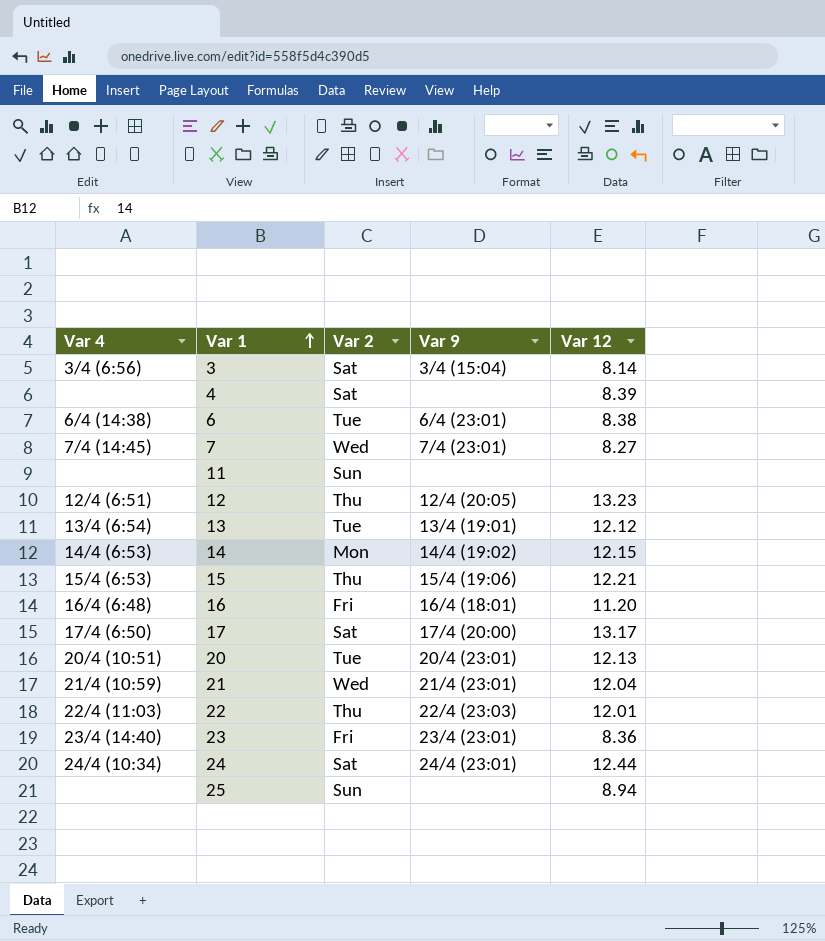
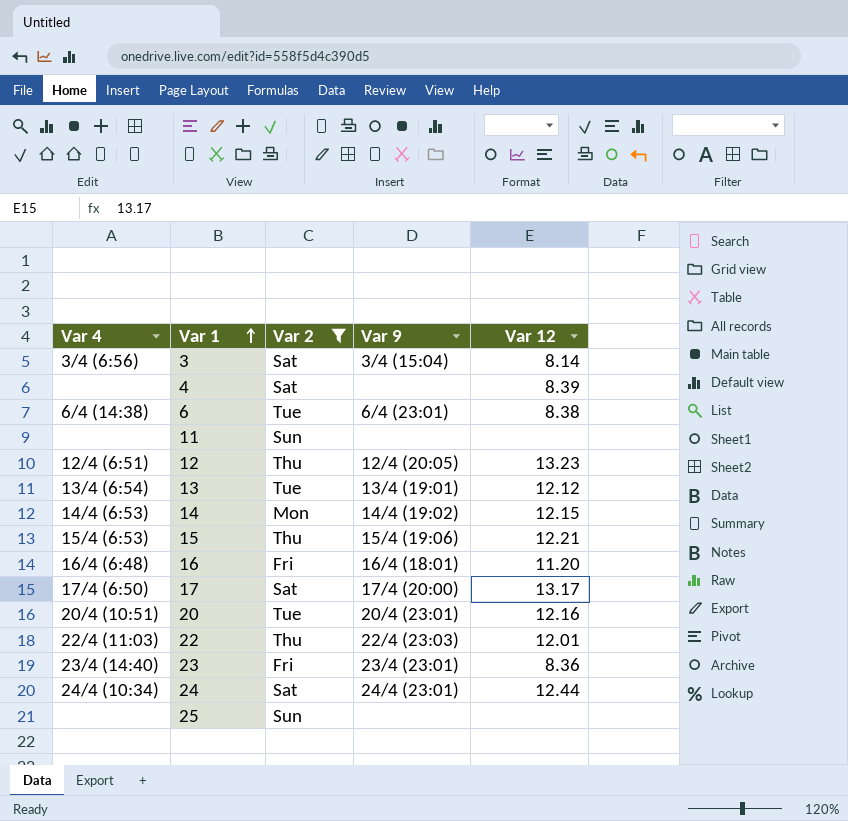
filter: none -> Var 2 != Wed
20 | Var 12: 12.13 -> 12.16
25 | Var 12: 8.94 -> none

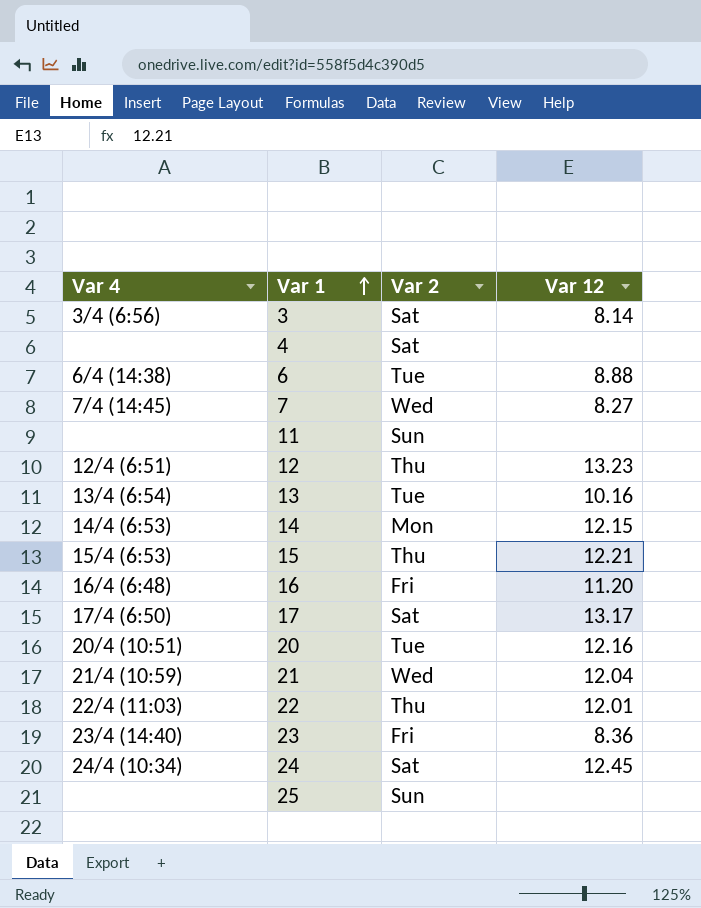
filter: Var 2 != Wed -> none
column Var 9 | position: 4 -> none
4 | Var 12: 8.39 -> none
6 | Var 12: 8.38 -> 8.88
13 | Var 12: 12.12 -> 10.16
24 | Var 12: 12.44 -> 12.45

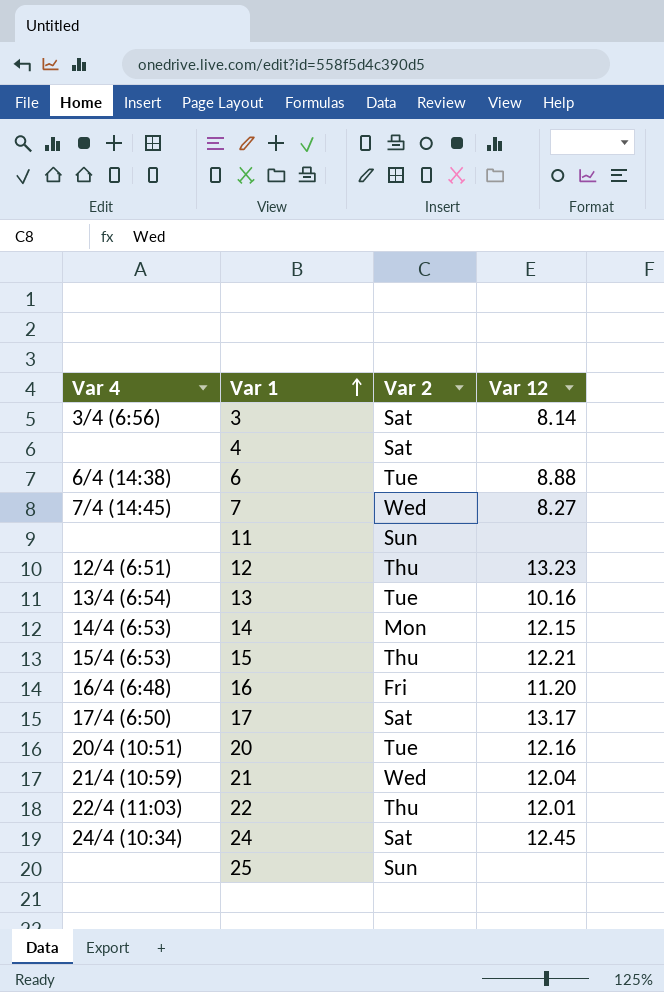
row 23: 23/4 (14:40) | Fri | 8.36 -> none

